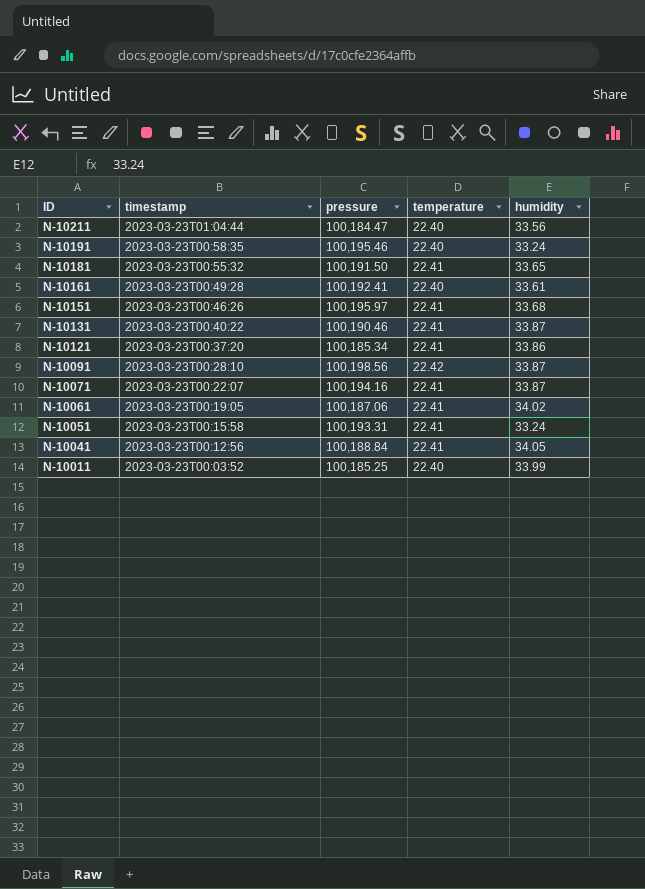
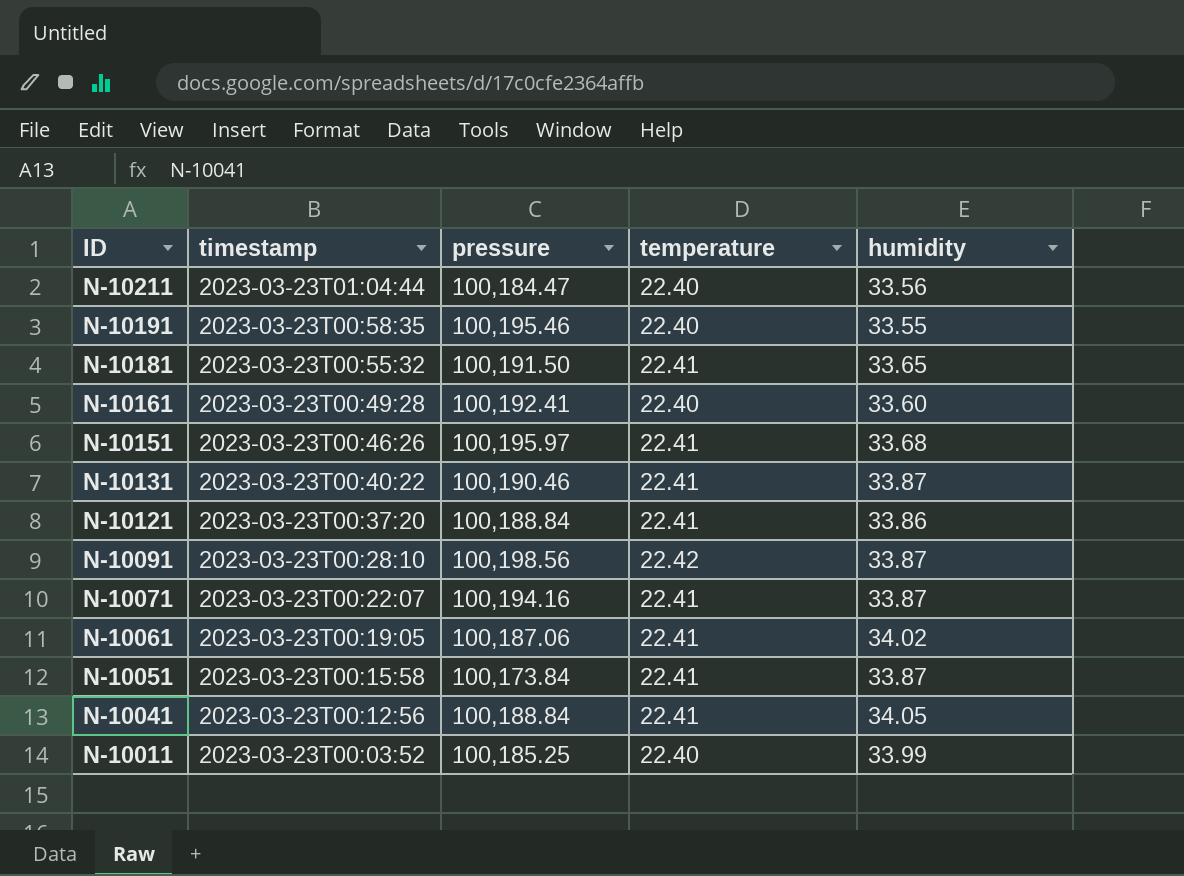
N-10191 | humidity: 33.24 -> 33.55
N-10161 | humidity: 33.61 -> 33.60
N-10121 | pressure: 100,185.34 -> 100,188.84
N-10051 | pressure: 100,193.31 -> 100,173.84
N-10051 | humidity: 33.24 -> 33.87

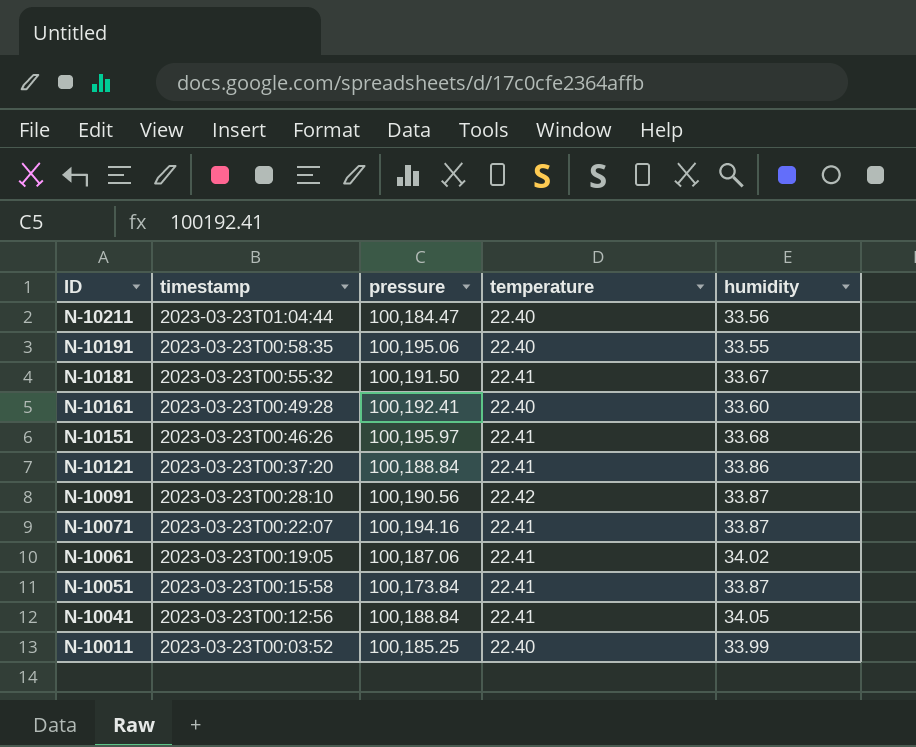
row N-10131: 2023-03-23T00:40:22 | 100,190.46 | 22.41 | 33.87 -> none
N-10191 | pressure: 100,195.46 -> 100,195.06
N-10181 | humidity: 33.65 -> 33.67
N-10091 | pressure: 100,198.56 -> 100,190.56

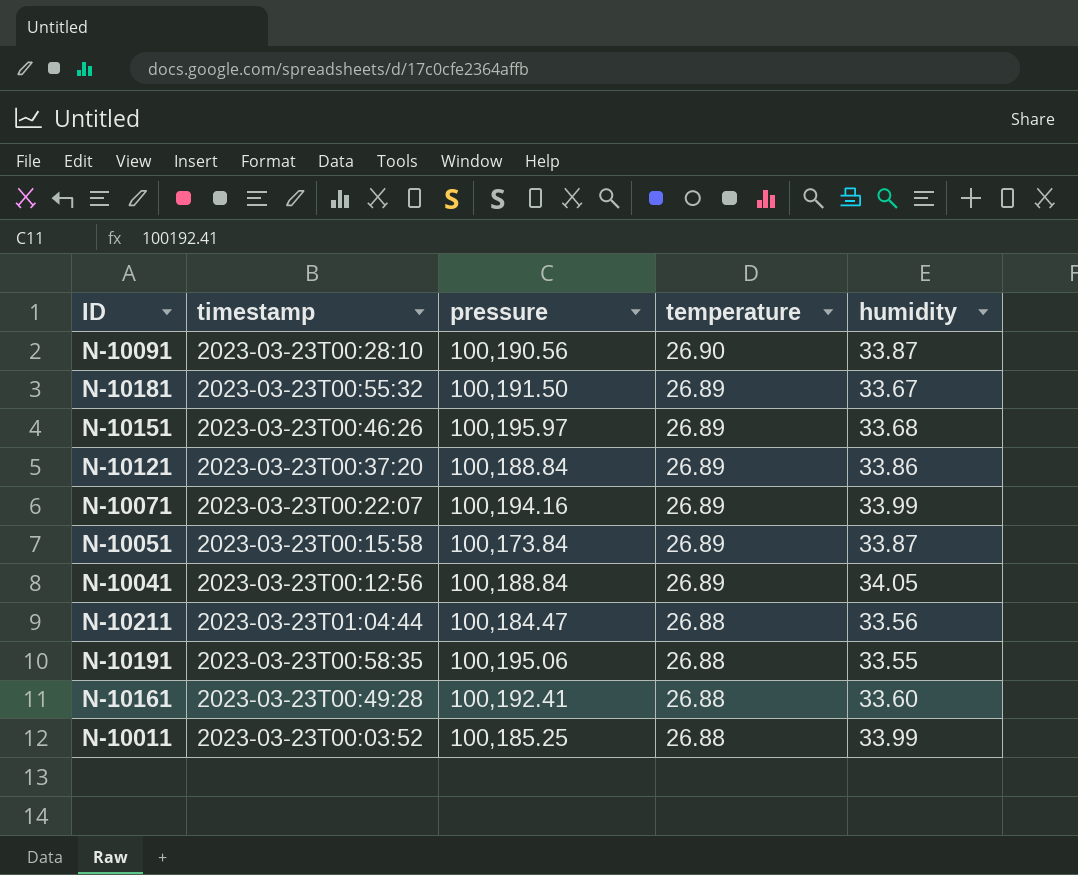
row order: ID descending -> temperature descending
row N-10061: 2023-03-23T00:19:05 | 100,187.06 | 22.41 | 34.02 -> none
N-10091 | temperature: 22.42 -> 26.90
N-10181 | temperature: 22.41 -> 26.89
N-10151 | temperature: 22.41 -> 26.89
N-10121 | temperature: 22.41 -> 26.89
N-10071 | temperature: 22.41 -> 26.89
N-10071 | humidity: 33.87 -> 33.99
N-10051 | temperature: 22.41 -> 26.89
N-10041 | temperature: 22.41 -> 26.89
N-10211 | temperature: 22.40 -> 26.88
N-10191 | temperature: 22.40 -> 26.88
N-10161 | temperature: 22.40 -> 26.88
N-10011 | temperature: 22.40 -> 26.88

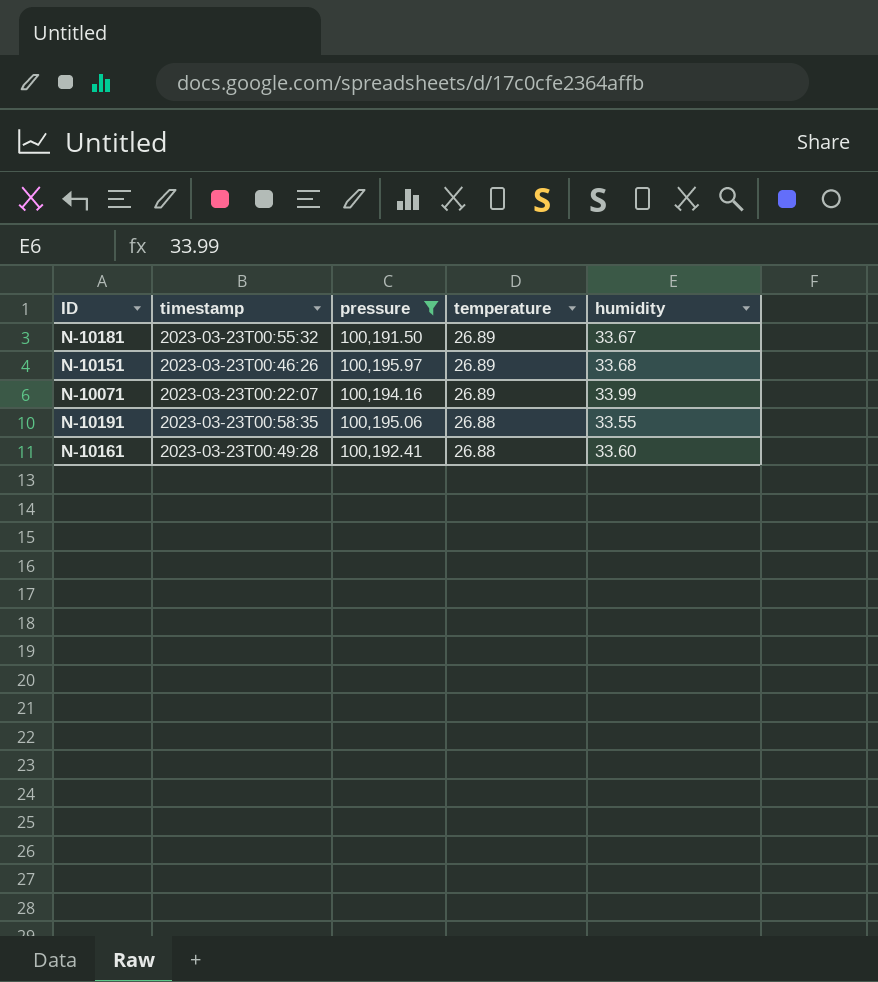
filter: none -> pressure >= 100,191.50

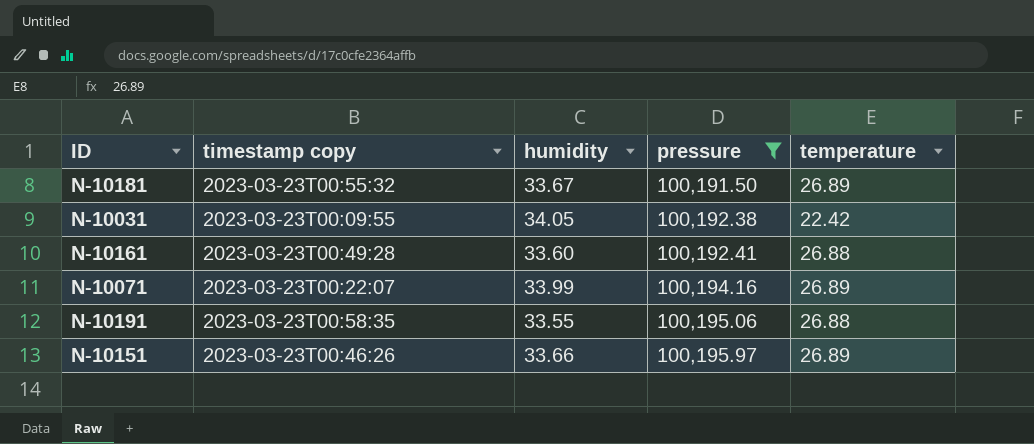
row order: temperature descending -> pressure ascending
column name: timestamp -> timestamp copy
column humidity | position: 5 -> 3
row N-10031: none -> 2023-03-23T00:09:55 | 34.05 | 100,192.38 | 22.42
N-10151 | humidity: 33.68 -> 33.66

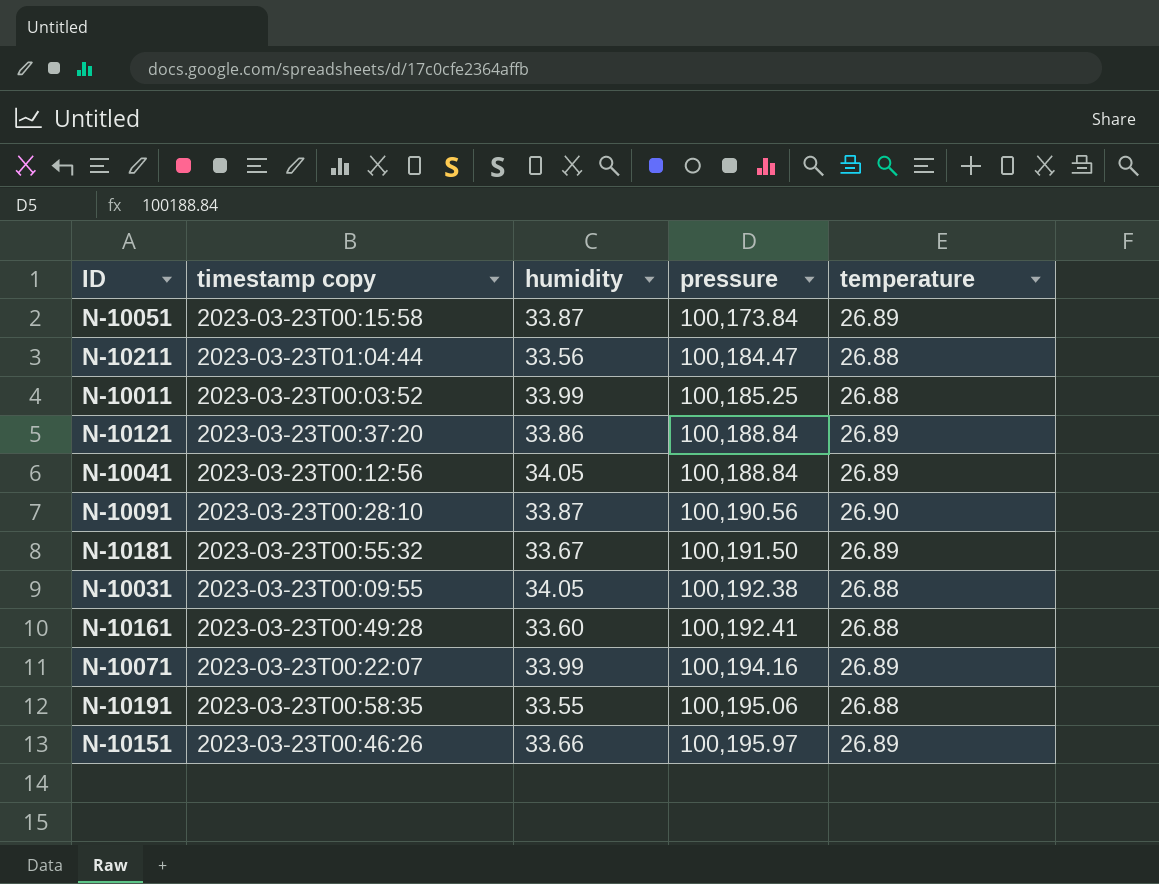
filter: pressure >= 100,191.50 -> none
N-10031 | temperature: 22.42 -> 26.88

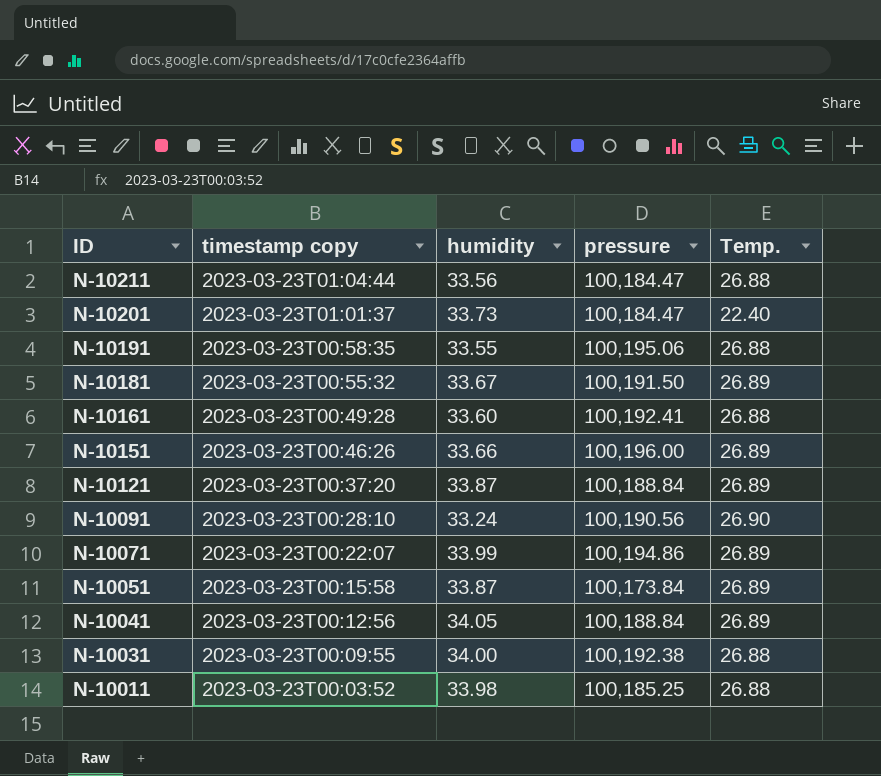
row order: pressure ascending -> ID descending
column name: temperature -> Temp.
row N-10201: none -> 2023-03-23T01:01:37 | 33.73 | 100,184.47 | 22.40
N-10151 | pressure: 100,195.97 -> 100,196.00
N-10121 | humidity: 33.86 -> 33.87
N-10091 | humidity: 33.87 -> 33.24
N-10071 | pressure: 100,194.16 -> 100,194.86
N-10031 | humidity: 34.05 -> 34.00
N-10011 | humidity: 33.99 -> 33.98

